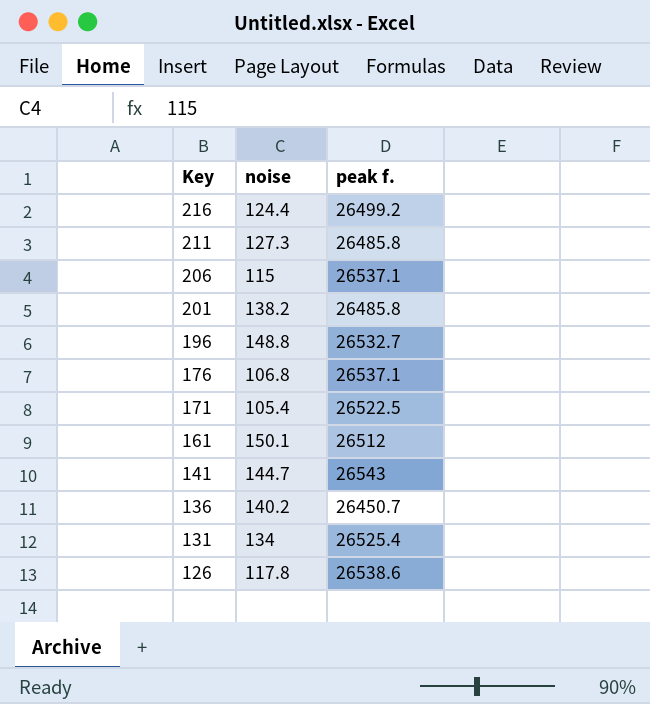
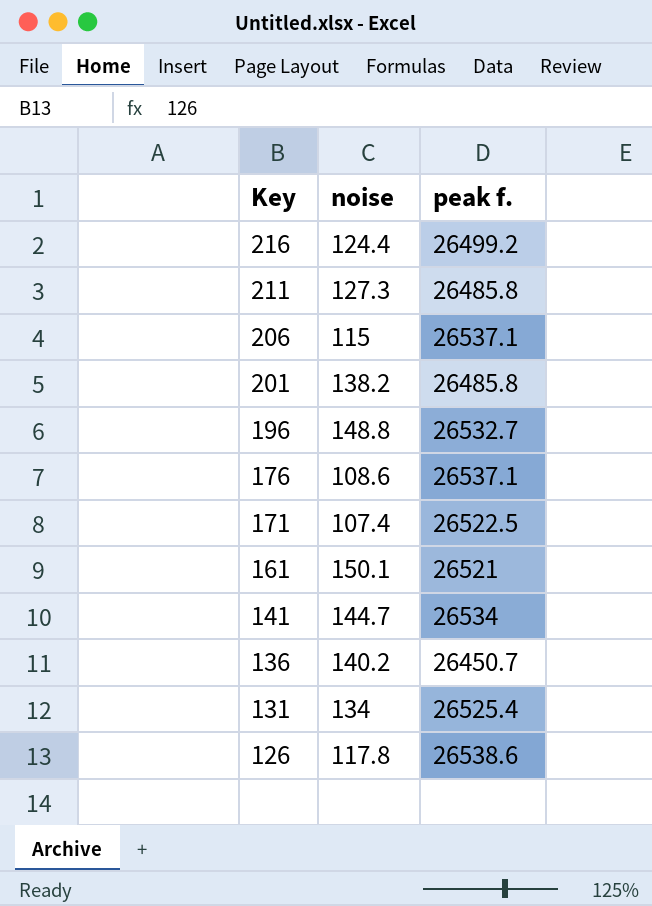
176 | noise: 106.8 -> 108.6
171 | noise: 105.4 -> 107.4
161 | peak f.: 26512 -> 26521
141 | peak f.: 26543 -> 26534

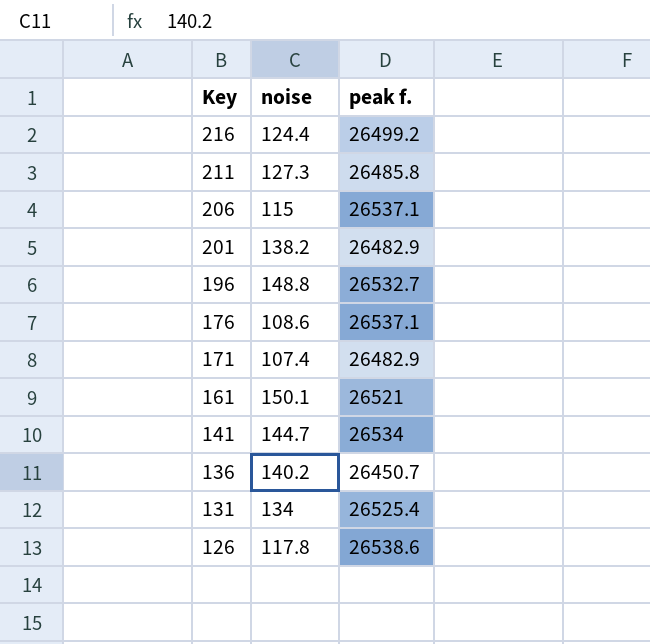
201 | peak f.: 26485.8 -> 26482.9
171 | peak f.: 26522.5 -> 26482.9

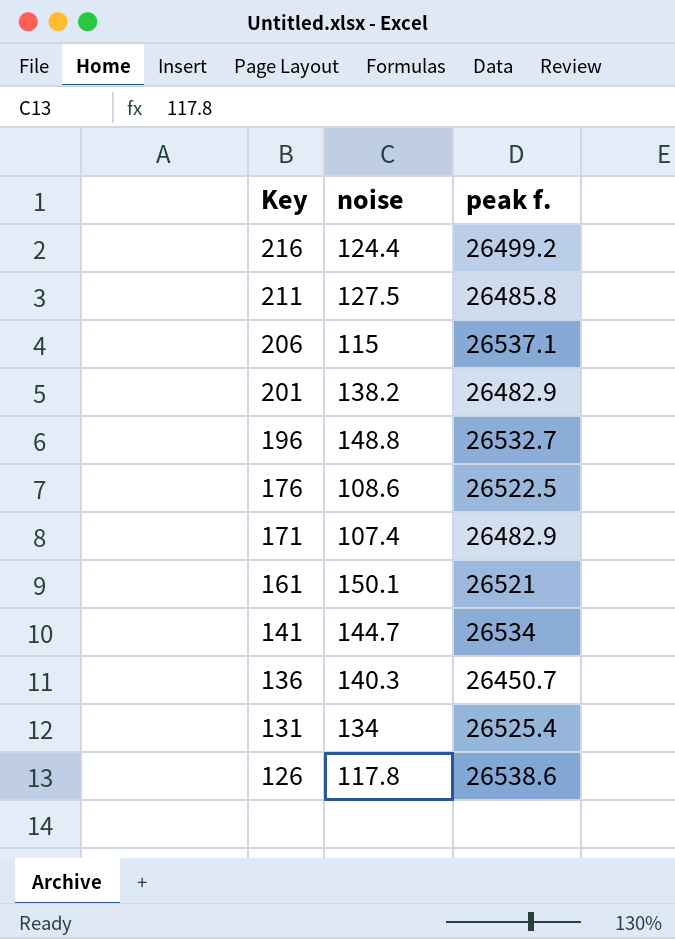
211 | noise: 127.3 -> 127.5
176 | peak f.: 26537.1 -> 26522.5
136 | noise: 140.2 -> 140.3

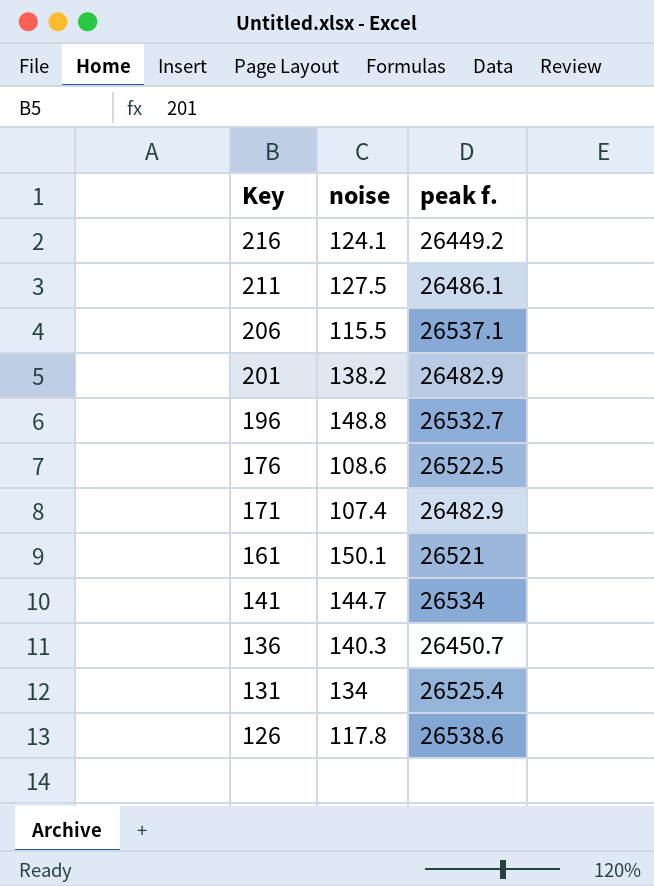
216 | noise: 124.4 -> 124.1
216 | peak f.: 26499.2 -> 26449.2
211 | peak f.: 26485.8 -> 26486.1
206 | noise: 115 -> 115.5

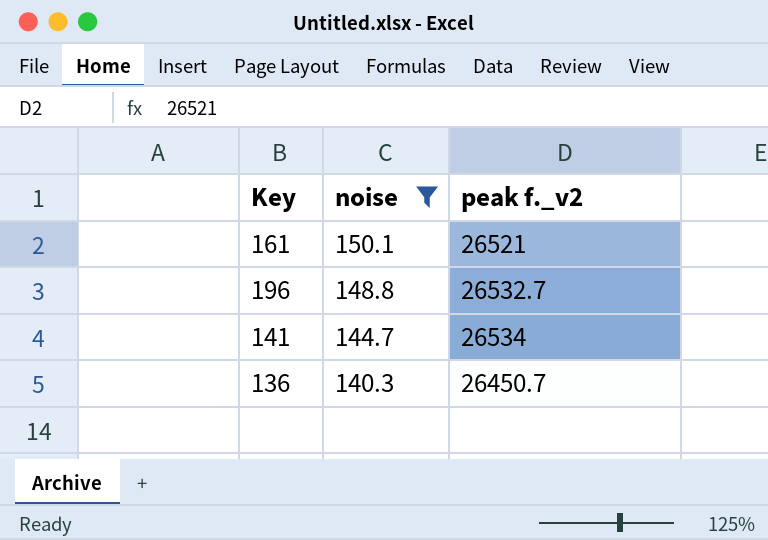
filter: none -> noise >= 140.3
row order: Key descending -> noise descending
column name: peak f. -> peak f._v2

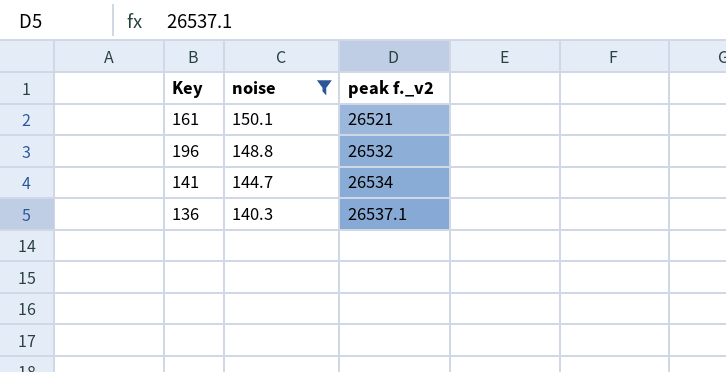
196 | peak f._v2: 26532.7 -> 26532
136 | peak f._v2: 26450.7 -> 26537.1

